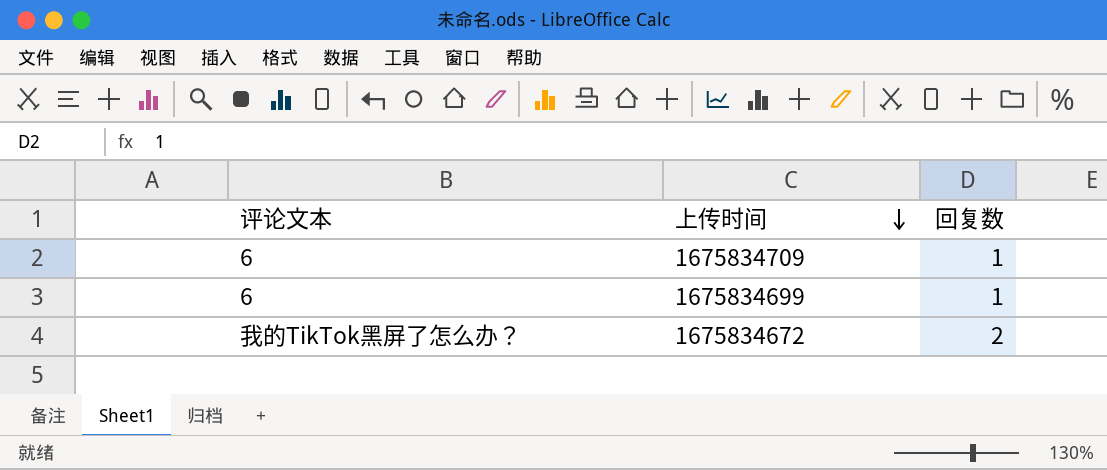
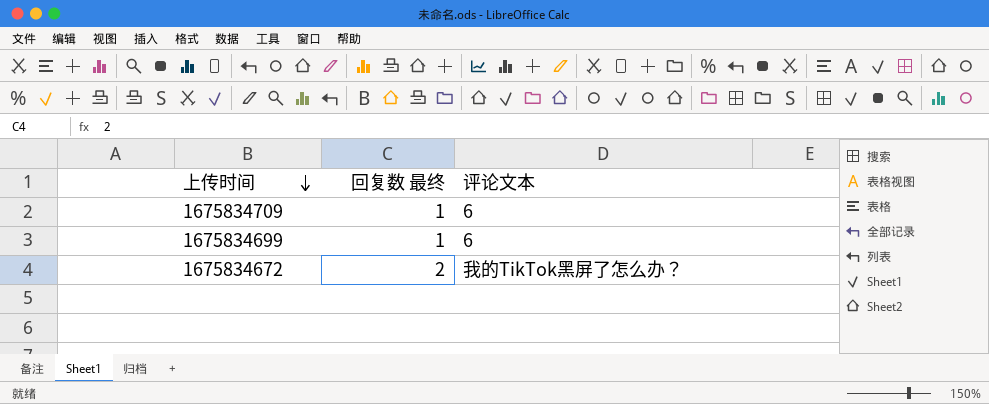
column name: 回复数 -> 回复数 最终
column 评论文本 | position: 1 -> 3

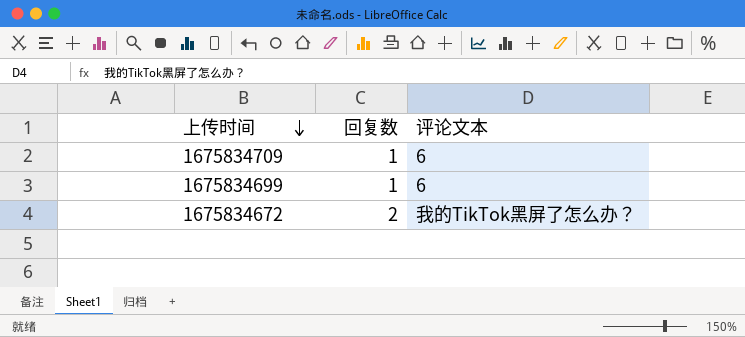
column name: 回复数 最终 -> 回复数

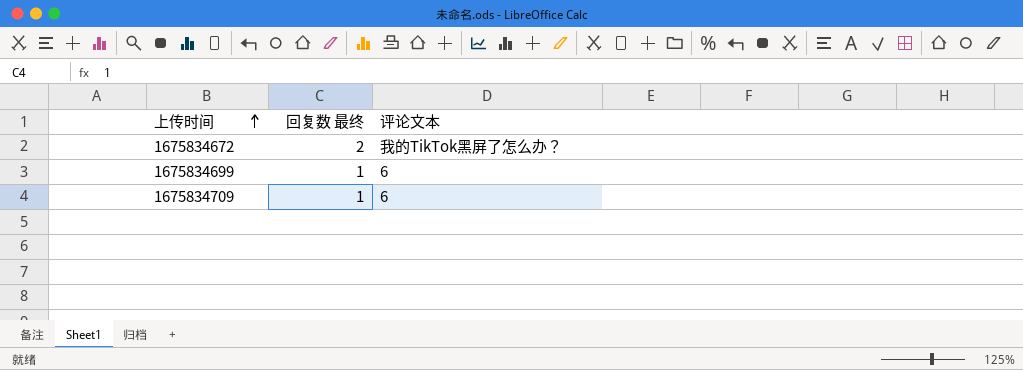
row order: 上传时间 descending -> 上传时间 ascending
column name: 回复数 -> 回复数 最终

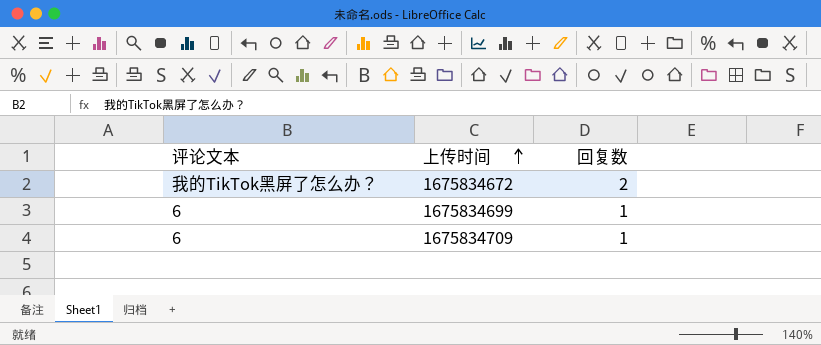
column 评论文本 | position: 3 -> 1
column name: 回复数 最终 -> 回复数

